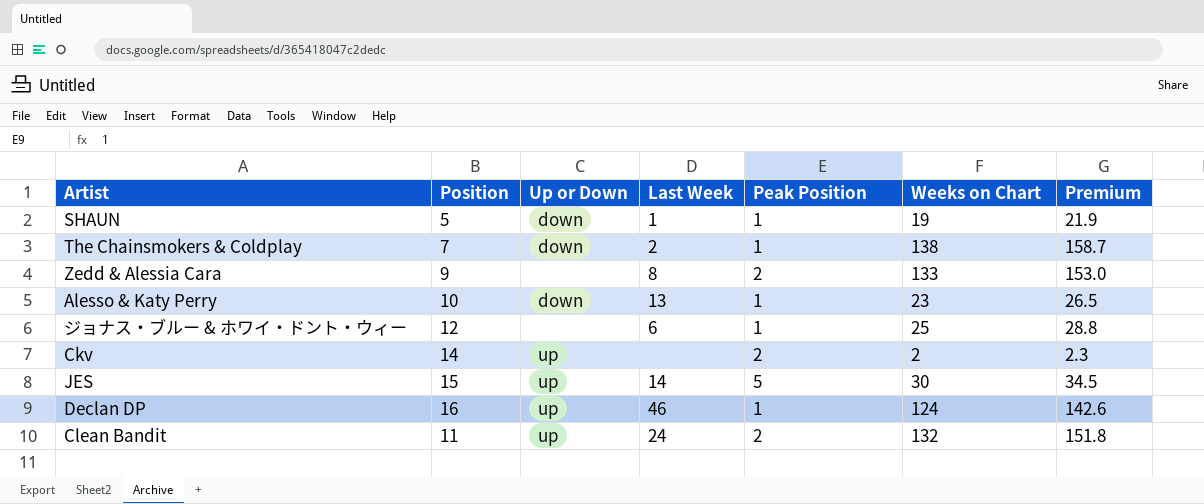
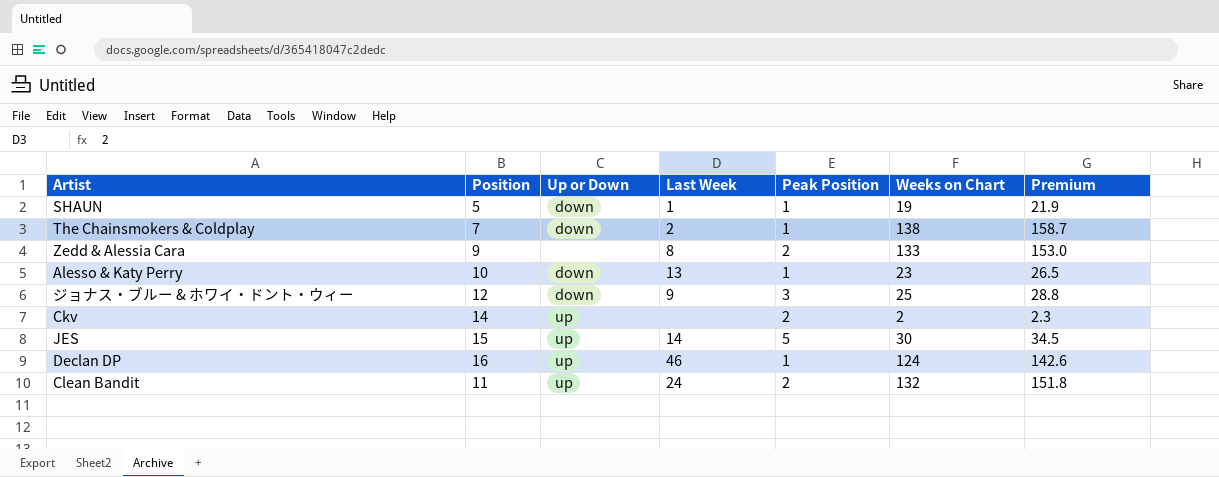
ジョナス・ブルー & ホワイ・ドント・ウィー | Up or Down: none -> down
ジョナス・ブルー & ホワイ・ドント・ウィー | Last Week: 6 -> 9
ジョナス・ブルー & ホワイ・ドント・ウィー | Peak Position: 1 -> 3

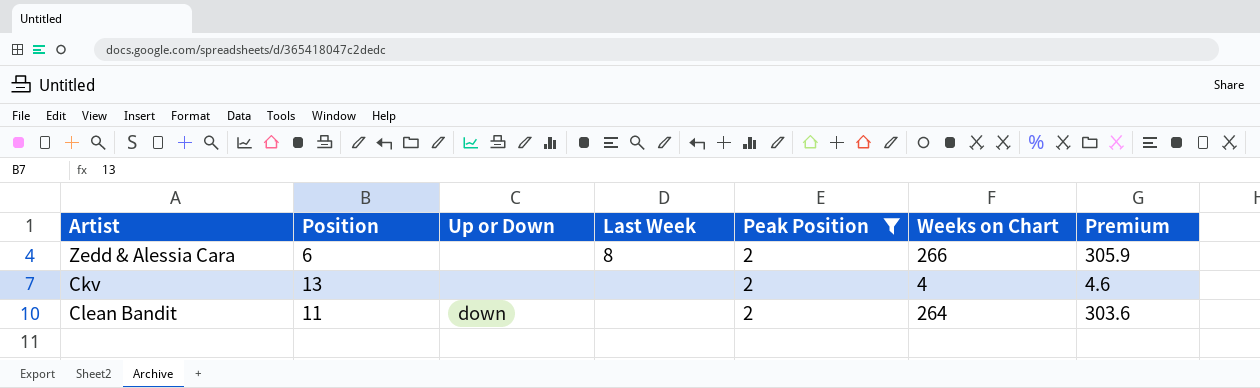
filter: none -> Peak Position = 2
Zedd & Alessia Cara | Position: 9 -> 6
Zedd & Alessia Cara | Weeks on Chart: 133 -> 266
Zedd & Alessia Cara | Premium: 153.0 -> 305.9
Ckv | Position: 14 -> 13
Ckv | Up or Down: up -> none
Ckv | Weeks on Chart: 2 -> 4
Ckv | Premium: 2.3 -> 4.6
Clean Bandit | Up or Down: up -> down
Clean Bandit | Last Week: 24 -> none
Clean Bandit | Weeks on Chart: 132 -> 264
Clean Bandit | Premium: 151.8 -> 303.6

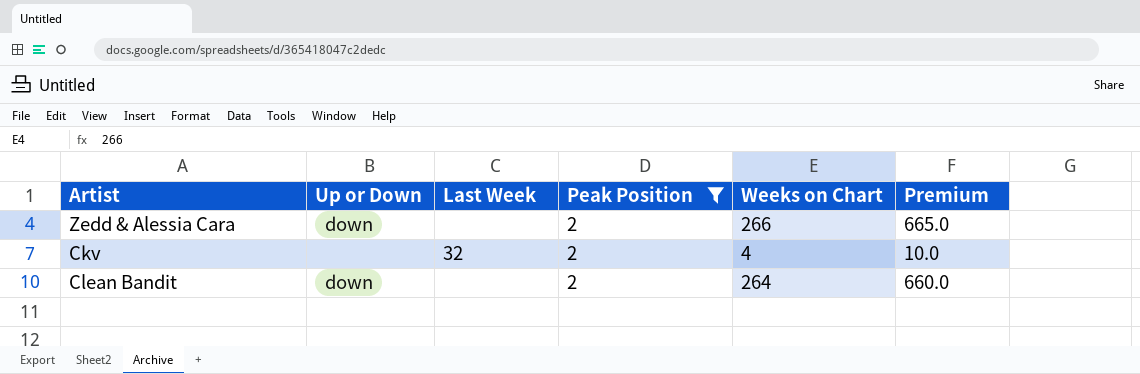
column Position | position: 2 -> none
column Premium | formula: [Weeks on Chart] * 1.15 -> [Weeks on Chart] * 2.5
Zedd & Alessia Cara | Up or Down: none -> down
Zedd & Alessia Cara | Last Week: 8 -> none
Ckv | Last Week: none -> 32

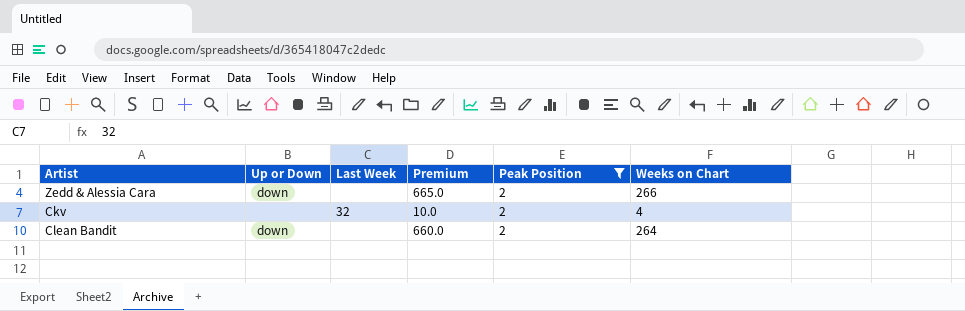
column Premium | position: 6 -> 4

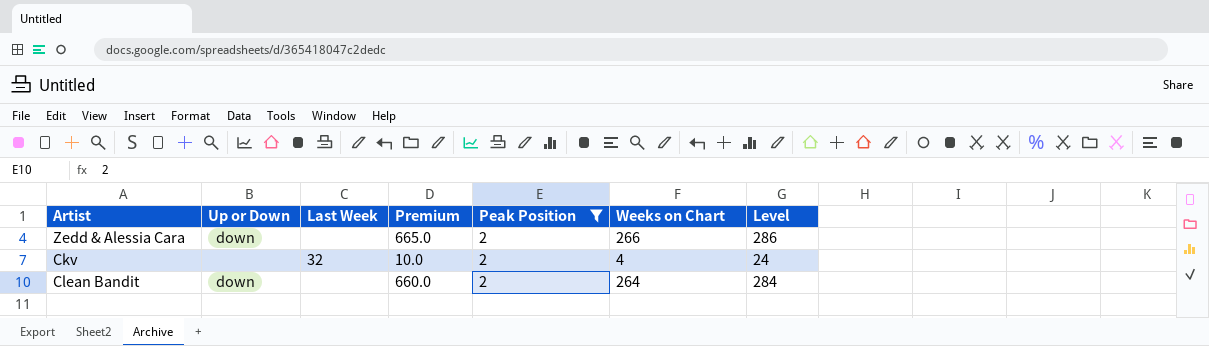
column Level | formula: none -> [Weeks on Chart] + 20

